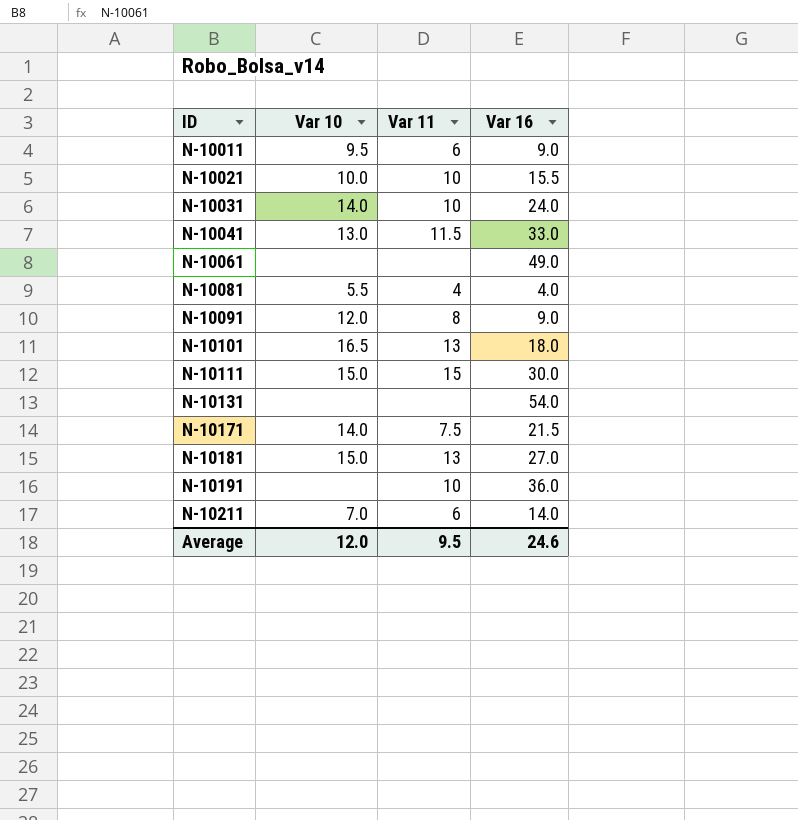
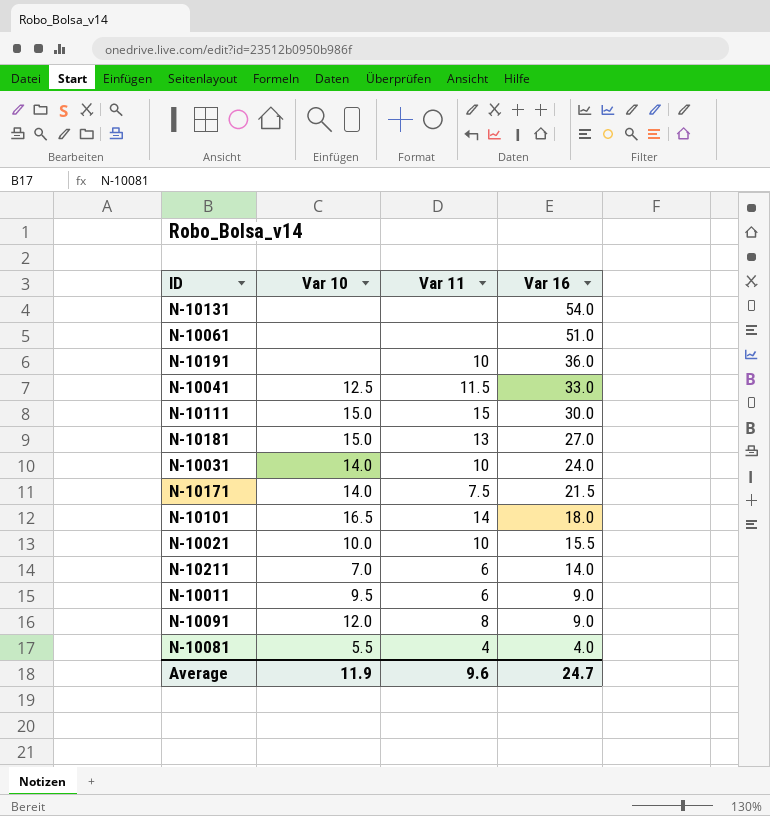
row order: ID ascending -> Var 16 descending
N-10061 | Var 16: 49.0 -> 51.0
N-10041 | Var 10: 13.0 -> 12.5
N-10101 | Var 11: 13 -> 14
Average | Var 10: 12.0 -> 11.9
Average | Var 11: 9.5 -> 9.6
Average | Var 16: 24.6 -> 24.7

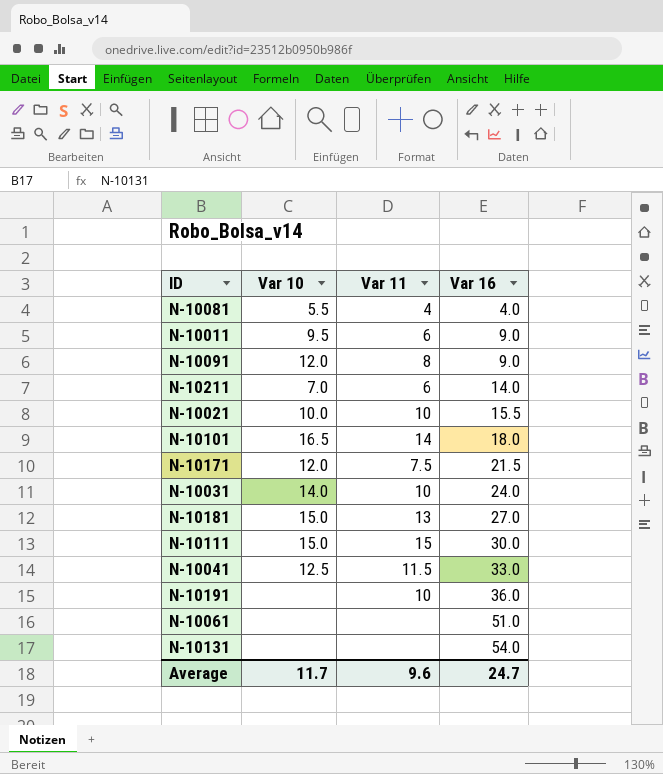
row order: Var 16 descending -> Var 16 ascending
N-10171 | Var 10: 14.0 -> 12.0
Average | Var 10: 11.9 -> 11.7

